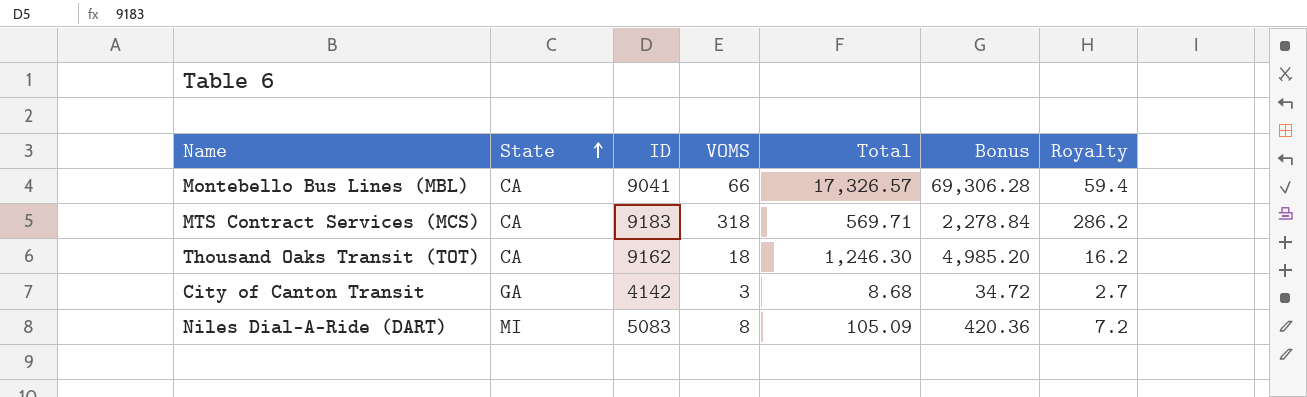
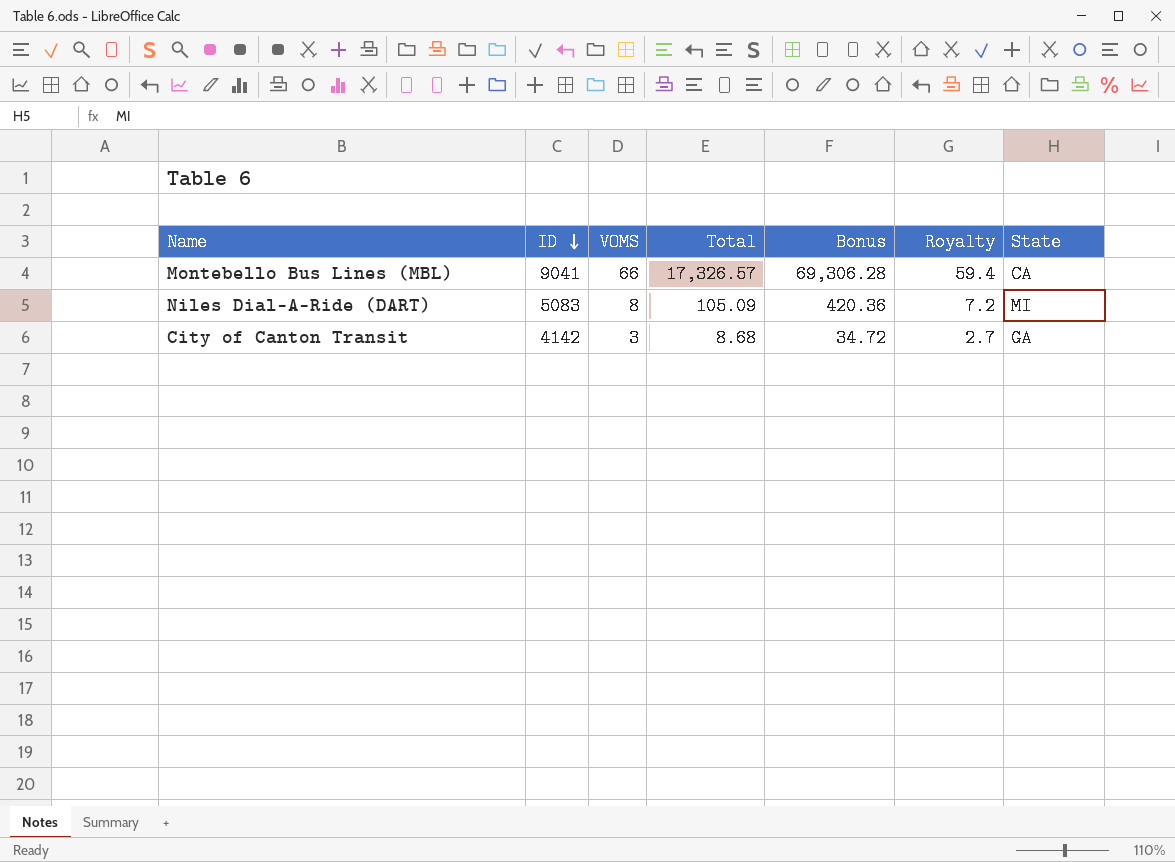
row order: State ascending -> ID descending
column State | position: 2 -> 7
row MTS Contract Services (MCS): CA | 9183 | 318 | 569.71 | 2,278.84 | 286.2 -> none
row Thousand Oaks Transit (TOT): CA | 9162 | 18 | 1,246.30 | 4,985.20 | 16.2 -> none

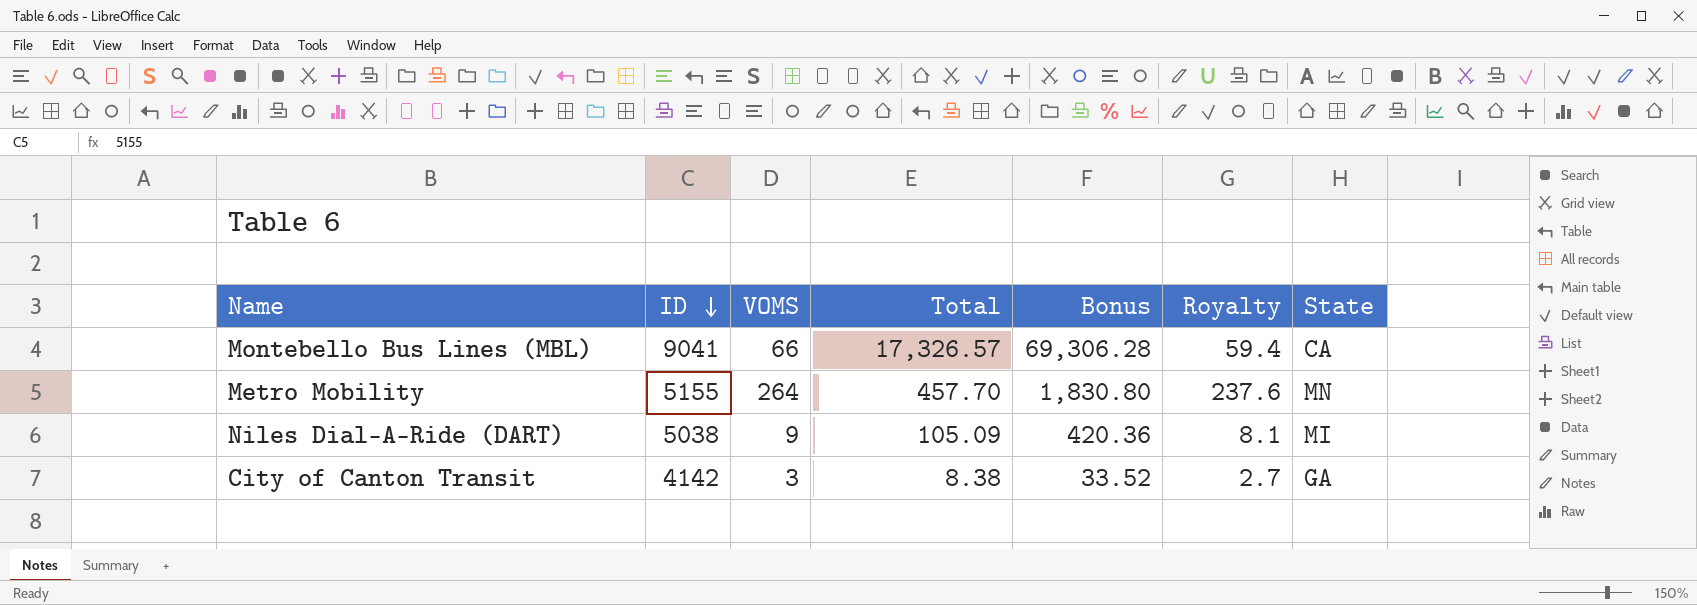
row Metro Mobility: none -> 5155 | 264 | 457.70 | 1,830.80 | 237.6 | MN
Niles Dial-A-Ride (DART) | ID: 5083 -> 5038
Niles Dial-A-Ride (DART) | VOMS: 8 -> 9
Niles Dial-A-Ride (DART) | Royalty: 7.2 -> 8.1
City of Canton Transit | Total: 8.68 -> 8.38
City of Canton Transit | Bonus: 34.72 -> 33.52

